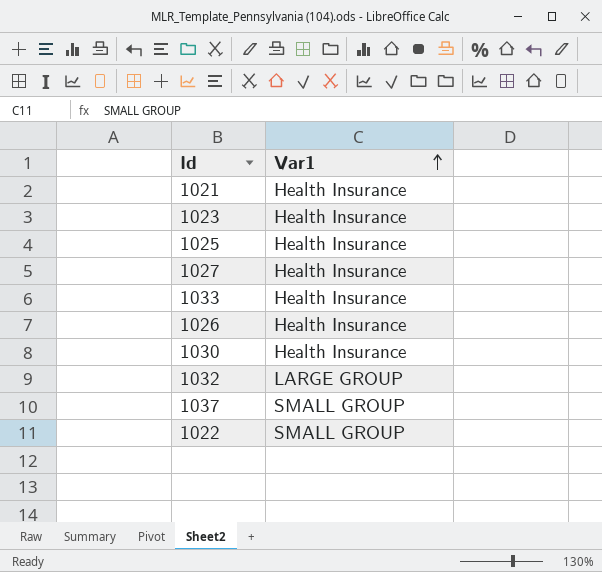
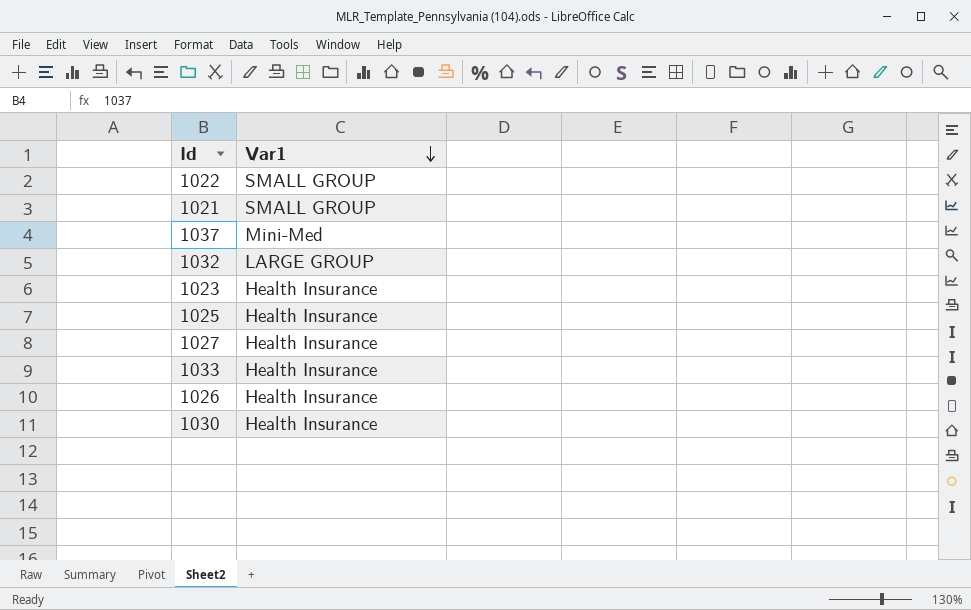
row order: Var1 ascending -> Var1 descending
1021 | Var1: Health Insurance -> SMALL GROUP
1037 | Var1: SMALL GROUP -> Mini-Med

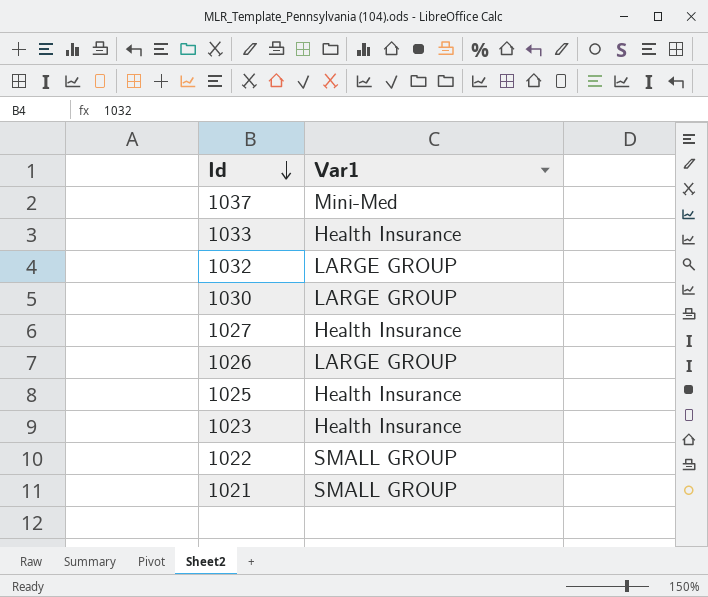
row order: Var1 descending -> Id descending
1030 | Var1: Health Insurance -> LARGE GROUP
1026 | Var1: Health Insurance -> LARGE GROUP

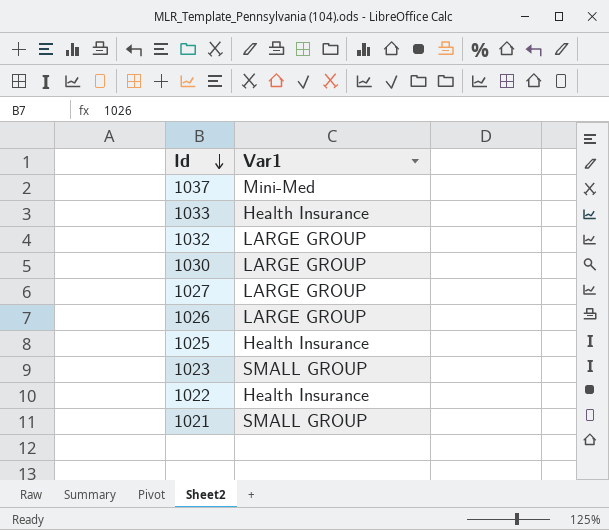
1027 | Var1: Health Insurance -> LARGE GROUP
1023 | Var1: Health Insurance -> SMALL GROUP
1022 | Var1: SMALL GROUP -> Health Insurance

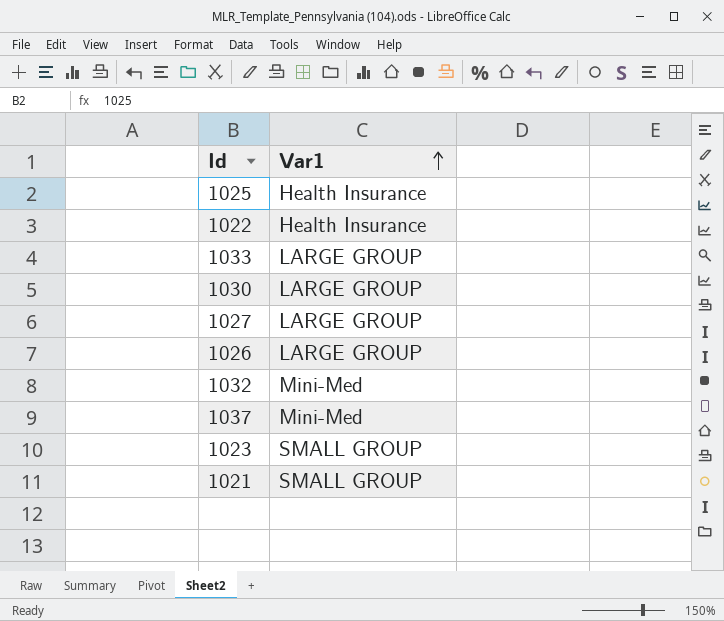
row order: Id descending -> Var1 ascending
1033 | Var1: Health Insurance -> LARGE GROUP
1032 | Var1: LARGE GROUP -> Mini-Med

